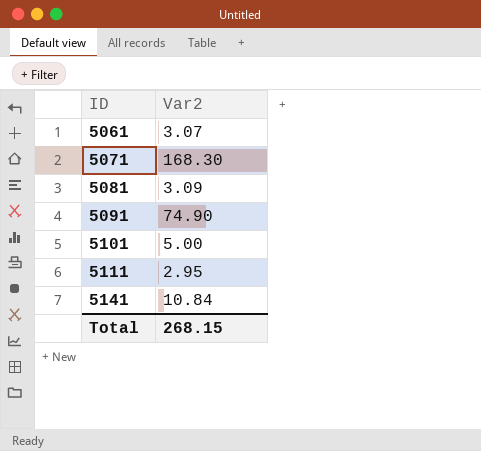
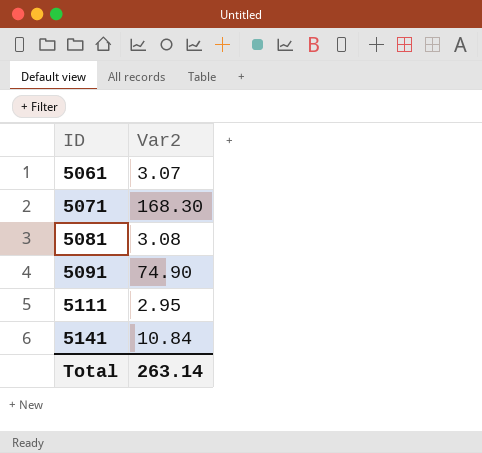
row 5101: 5.00 -> none
5081 | Var2: 3.09 -> 3.08
Total | Var2: 268.15 -> 263.14

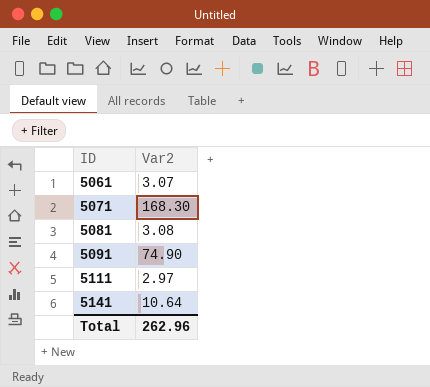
5111 | Var2: 2.95 -> 2.97
5141 | Var2: 10.84 -> 10.64
Total | Var2: 263.14 -> 262.96

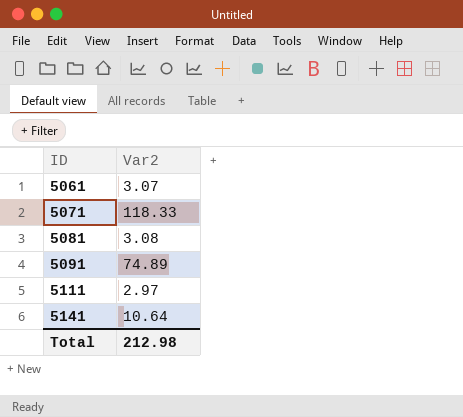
5071 | Var2: 168.30 -> 118.33
5091 | Var2: 74.90 -> 74.89
Total | Var2: 262.96 -> 212.98

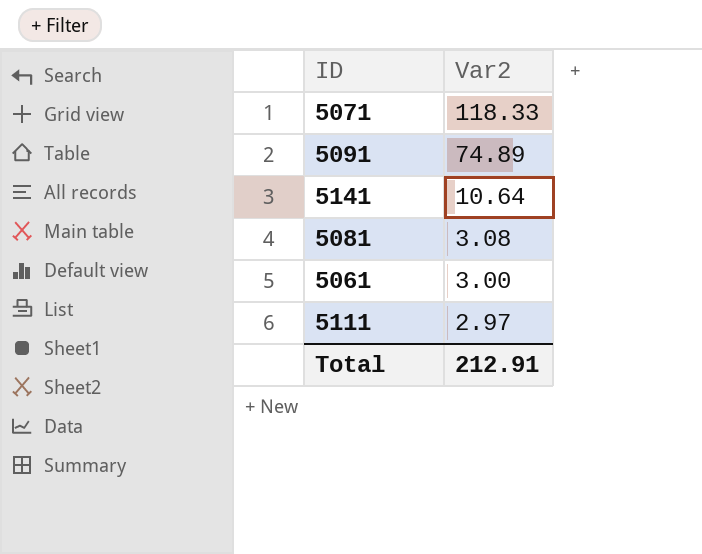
row order: ID ascending -> Var2 descending
5061 | Var2: 3.07 -> 3.00
Total | Var2: 212.98 -> 212.91

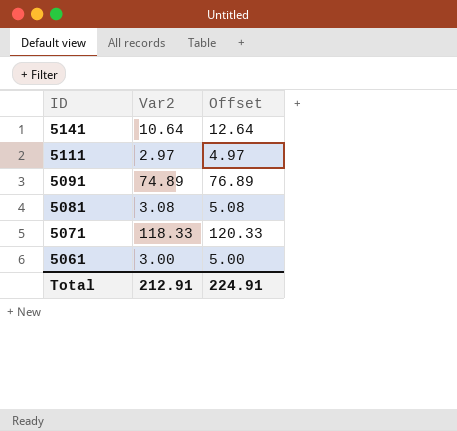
row order: Var2 descending -> ID descending
column Offset | formula: none -> [Var2] + 2

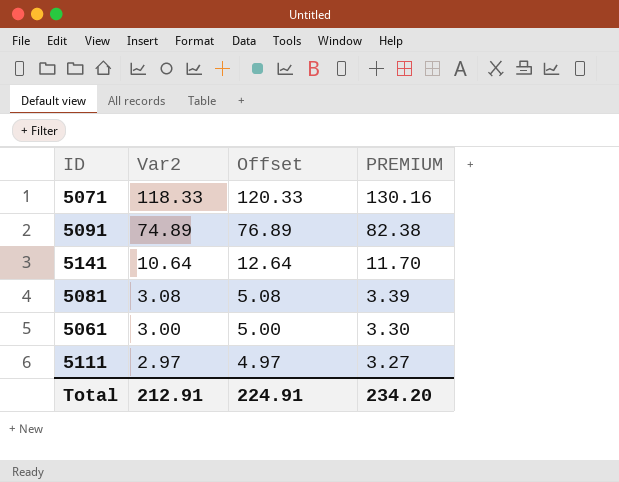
row order: ID descending -> Var2 descending
column PREMIUM | formula: none -> [Var2] * 1.1

